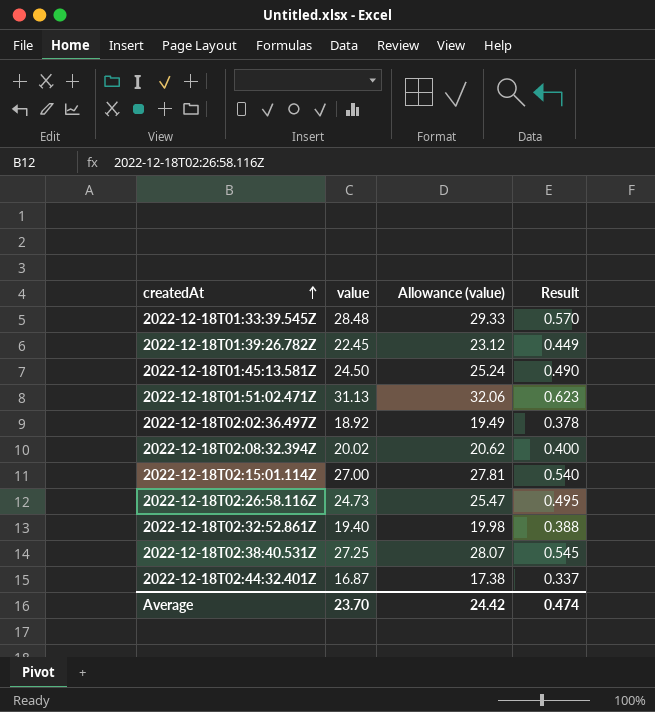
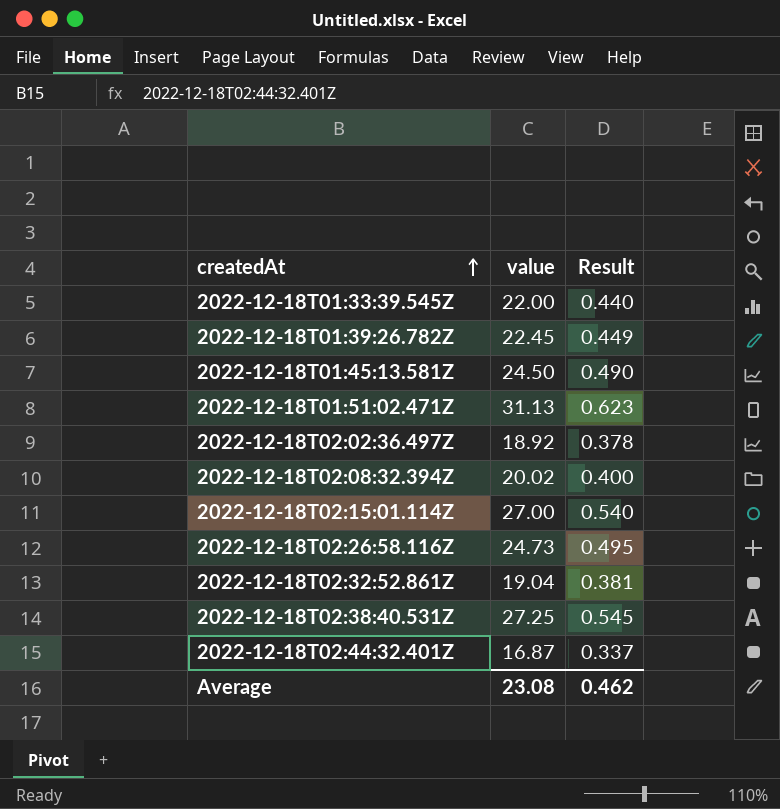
column Allowance (value) | formula: [value] * 1.03 -> none
2022-12-18T01:33:39.545Z | value: 28.48 -> 22.00
2022-12-18T01:33:39.545Z | Result: 0.570 -> 0.440
2022-12-18T02:32:52.861Z | value: 19.40 -> 19.04
2022-12-18T02:32:52.861Z | Result: 0.388 -> 0.381
Average | value: 23.70 -> 23.08
Average | Result: 0.474 -> 0.462

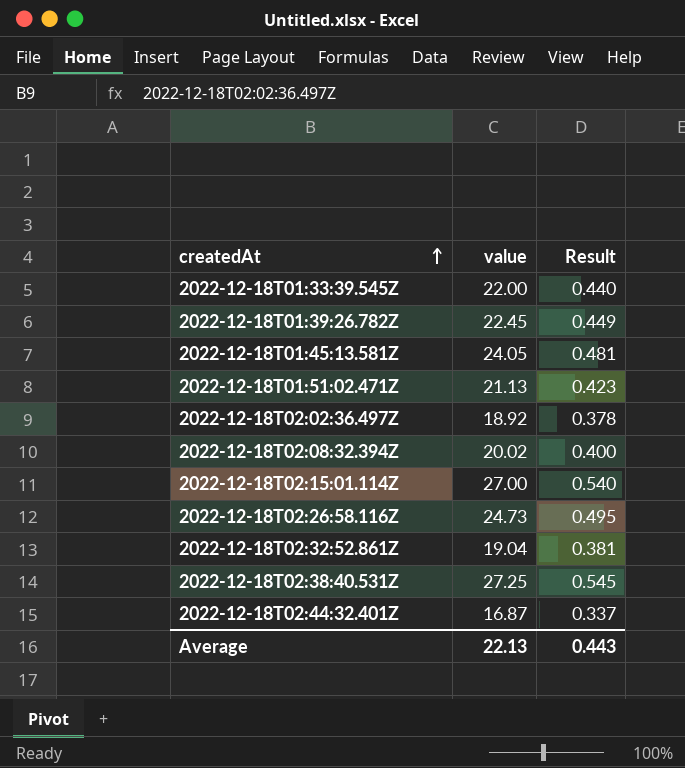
2022-12-18T01:45:13.581Z | value: 24.50 -> 24.05
2022-12-18T01:45:13.581Z | Result: 0.490 -> 0.481
2022-12-18T01:51:02.471Z | value: 31.13 -> 21.13
2022-12-18T01:51:02.471Z | Result: 0.623 -> 0.423
Average | value: 23.08 -> 22.13
Average | Result: 0.462 -> 0.443

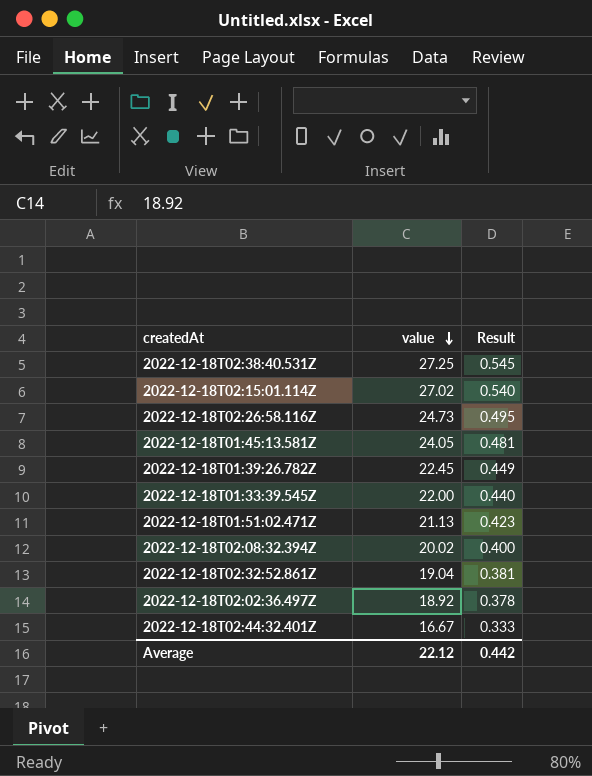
row order: createdAt ascending -> value descending
2022-12-18T02:15:01.114Z | value: 27.00 -> 27.02
2022-12-18T02:44:32.401Z | value: 16.87 -> 16.67
2022-12-18T02:44:32.401Z | Result: 0.337 -> 0.333
Average | value: 22.13 -> 22.12
Average | Result: 0.443 -> 0.442

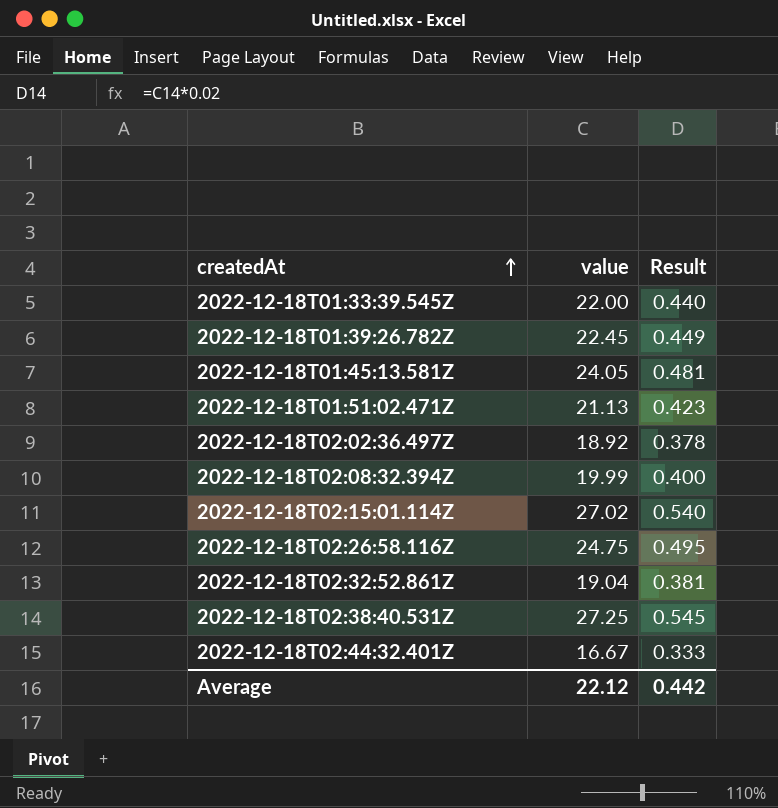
row order: value descending -> createdAt ascending
2022-12-18T02:08:32.394Z | value: 20.02 -> 19.99
2022-12-18T02:26:58.116Z | value: 24.73 -> 24.75

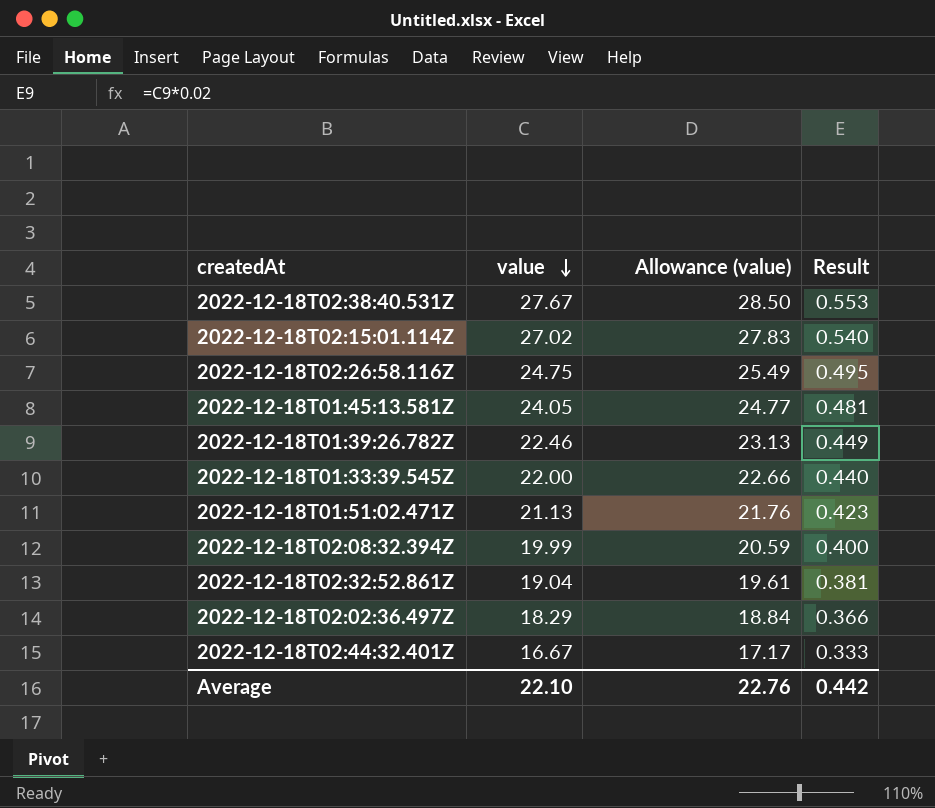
row order: createdAt ascending -> value descending
column Allowance (value) | formula: none -> [value] * 1.03
2022-12-18T02:38:40.531Z | value: 27.25 -> 27.67
2022-12-18T02:38:40.531Z | Result: 0.545 -> 0.553
2022-12-18T01:39:26.782Z | value: 22.45 -> 22.46
2022-12-18T02:02:36.497Z | value: 18.92 -> 18.29
2022-12-18T02:02:36.497Z | Result: 0.378 -> 0.366
Average | value: 22.12 -> 22.10

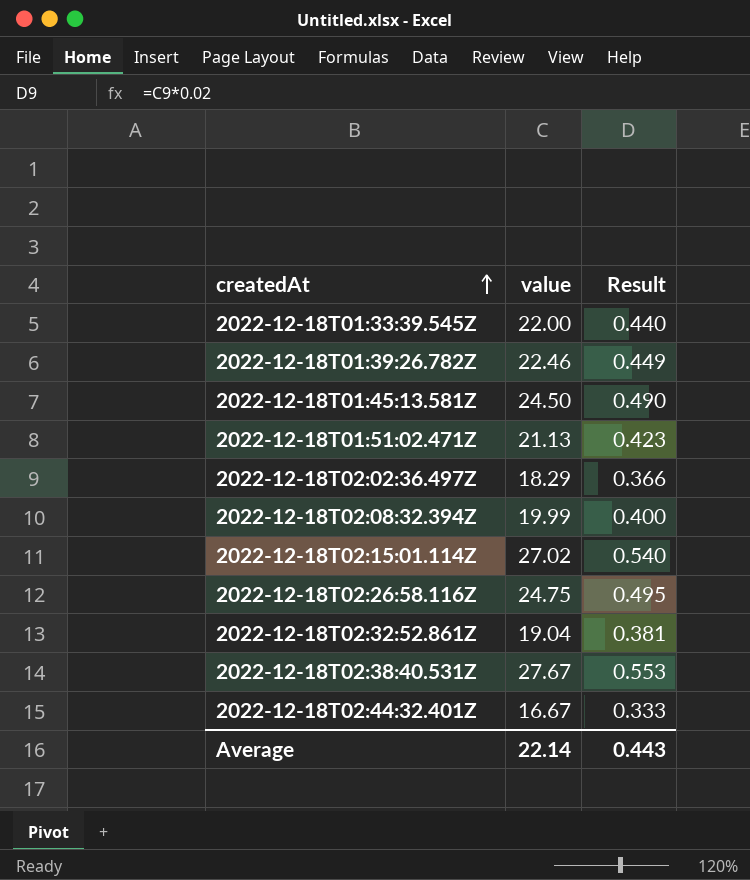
row order: value descending -> createdAt ascending
column Allowance (value) | formula: [value] * 1.03 -> none
2022-12-18T01:45:13.581Z | value: 24.05 -> 24.50
2022-12-18T01:45:13.581Z | Result: 0.481 -> 0.490
Average | value: 22.10 -> 22.14
Average | Result: 0.442 -> 0.443

